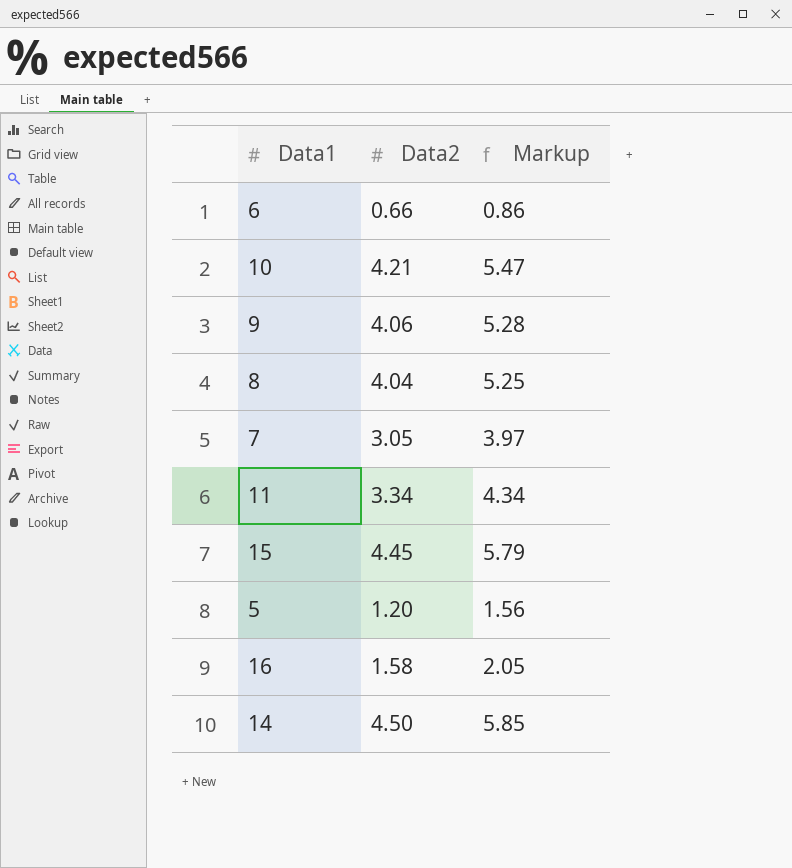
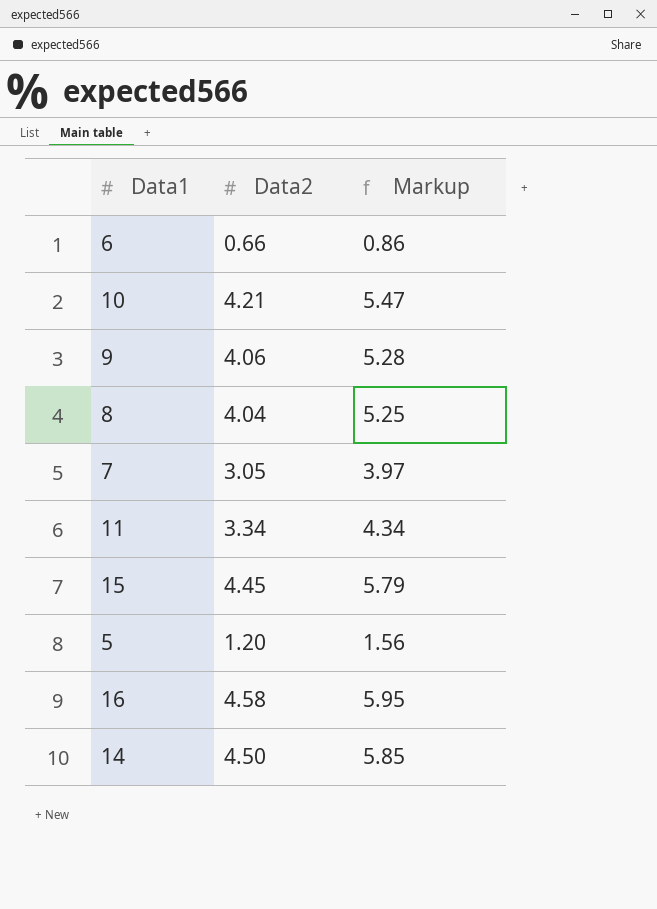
16 | Data2: 1.58 -> 4.58
16 | Markup: 2.05 -> 5.95

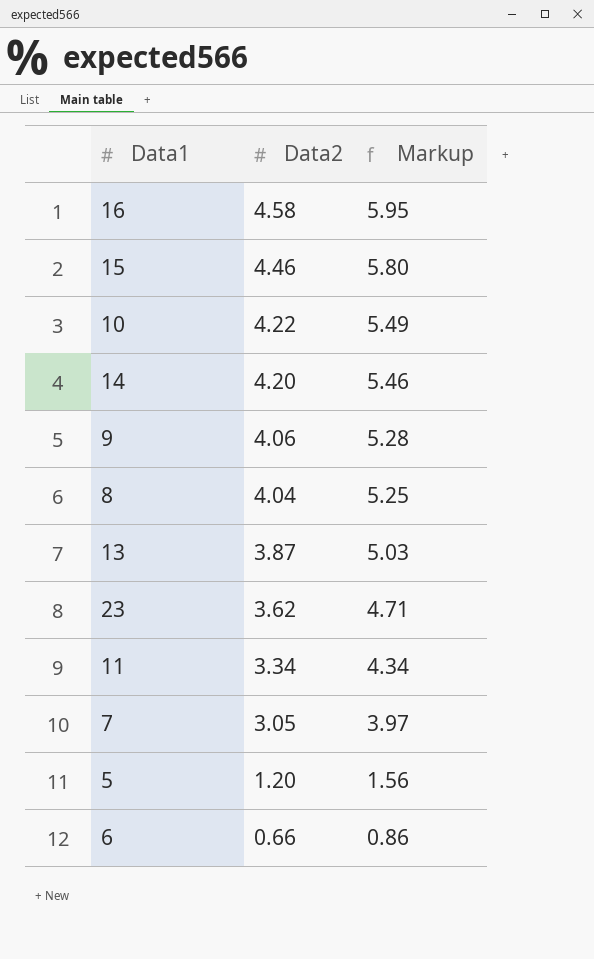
row order: none -> Data2 descending
15 | Data2: 4.45 -> 4.46
15 | Markup: 5.79 -> 5.80
10 | Data2: 4.21 -> 4.22
10 | Markup: 5.47 -> 5.49
14 | Data2: 4.50 -> 4.20
14 | Markup: 5.85 -> 5.46
row 13: none -> 3.87 | 5.03
row 23: none -> 3.62 | 4.71

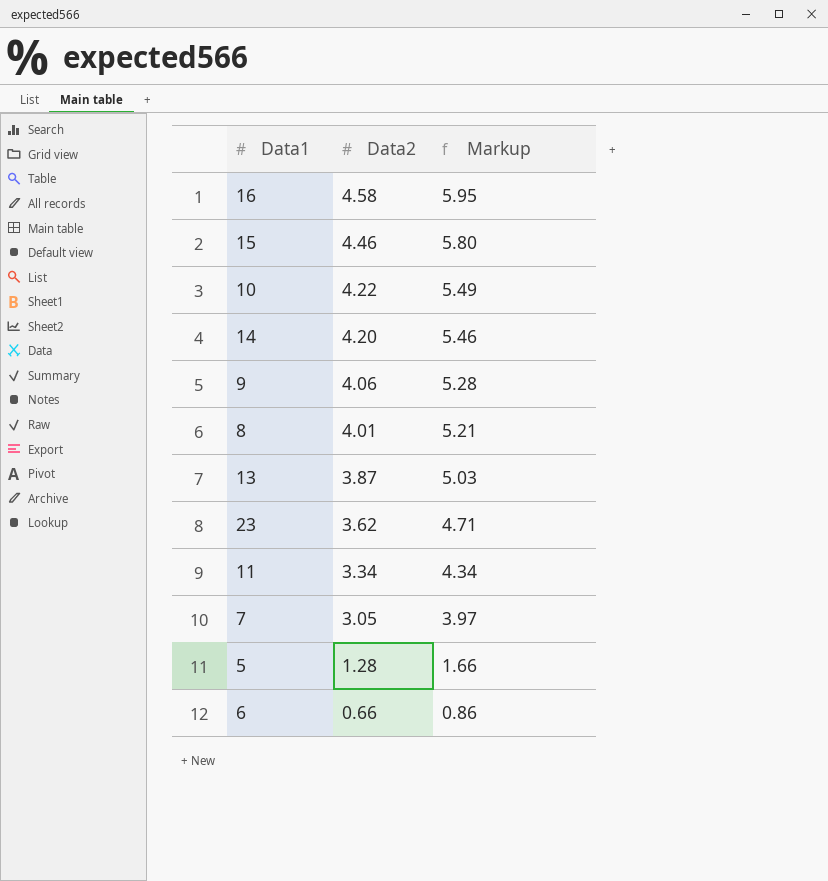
8 | Data2: 4.04 -> 4.01
8 | Markup: 5.25 -> 5.21
5 | Data2: 1.20 -> 1.28
5 | Markup: 1.56 -> 1.66

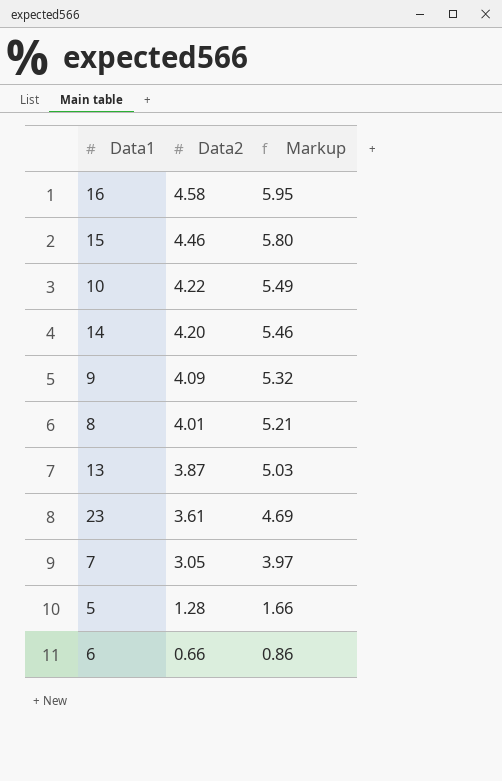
row 11: 3.34 | 4.34 -> none
9 | Data2: 4.06 -> 4.09
9 | Markup: 5.28 -> 5.32
23 | Data2: 3.62 -> 3.61
23 | Markup: 4.71 -> 4.69

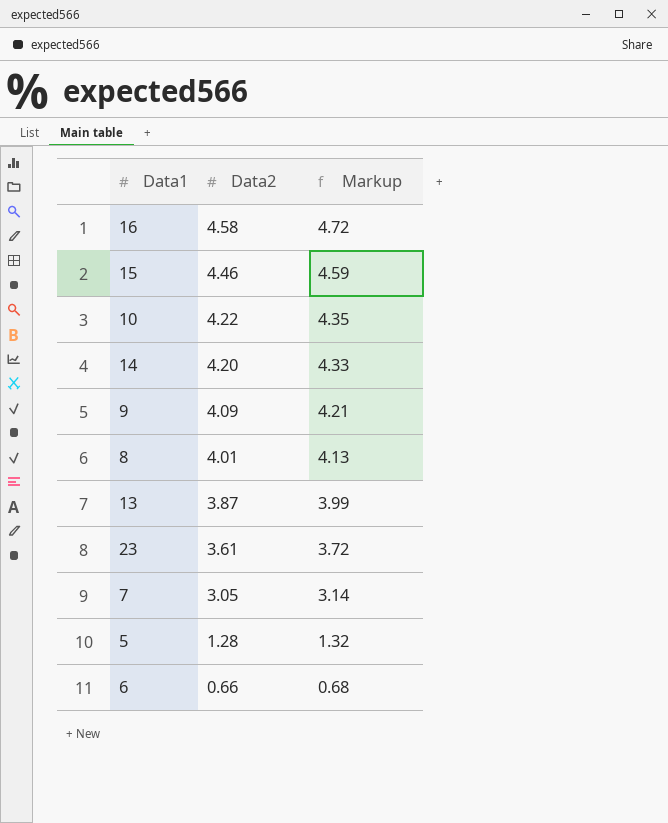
column Markup | formula: [Data2] * 1.3 -> [Data2] * 1.03

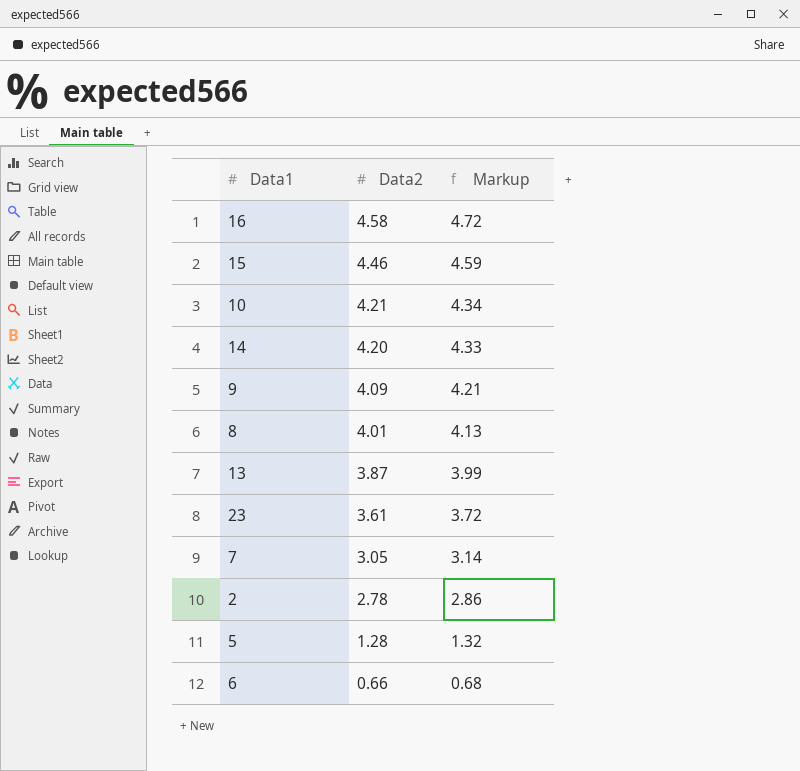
10 | Data2: 4.22 -> 4.21
10 | Markup: 4.35 -> 4.34
row 2: none -> 2.78 | 2.86

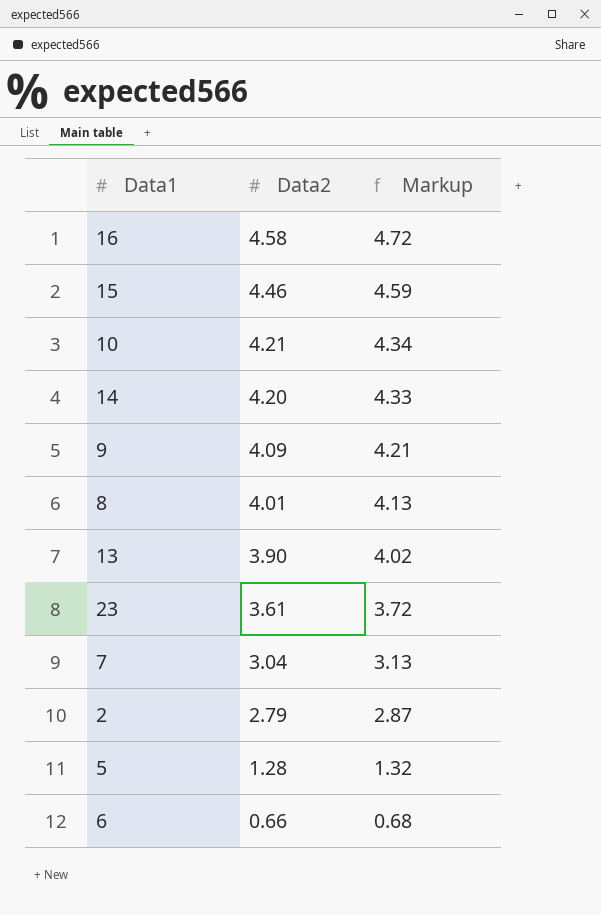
13 | Data2: 3.87 -> 3.90
13 | Markup: 3.99 -> 4.02
7 | Data2: 3.05 -> 3.04
7 | Markup: 3.14 -> 3.13
2 | Data2: 2.78 -> 2.79
2 | Markup: 2.86 -> 2.87

